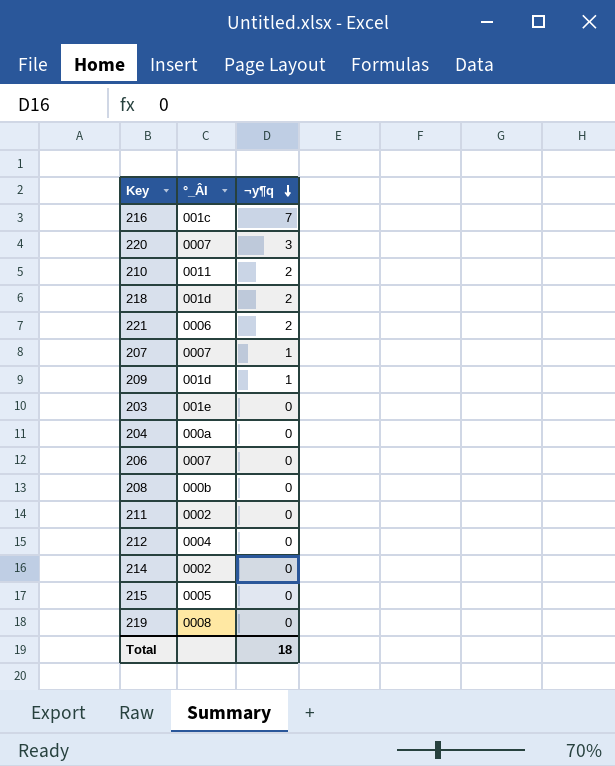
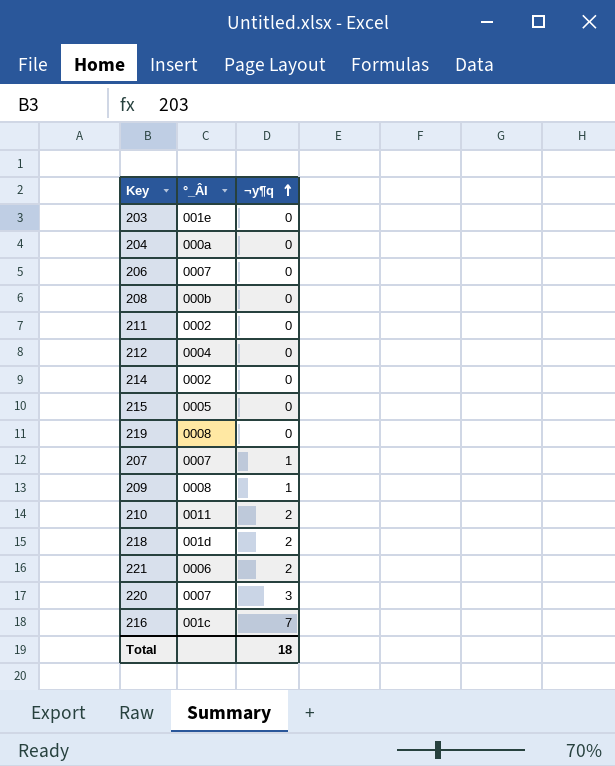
row order: ¬y¶q descending -> ¬y¶q ascending
209 | °_ÂI: 001d -> 0008

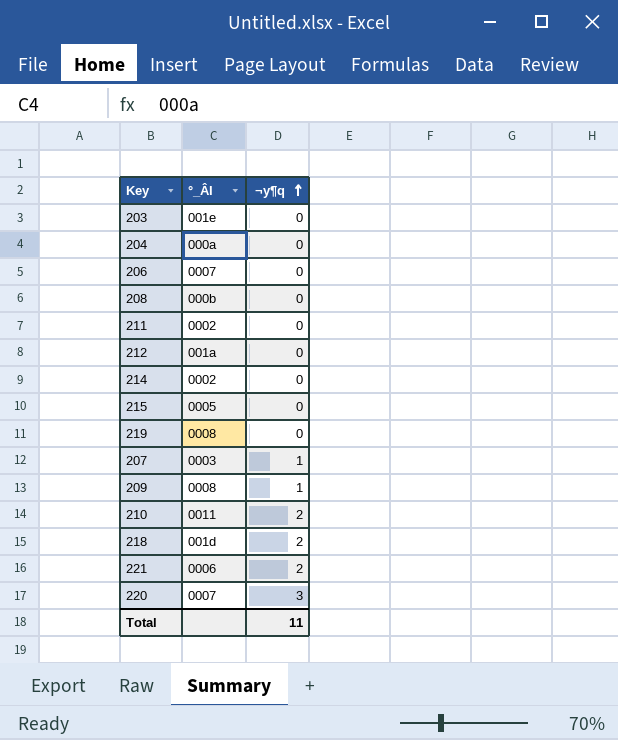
row 216: 001c | 7 -> none
212 | °_ÂI: 0004 -> 001a
207 | °_ÂI: 0007 -> 0003
Total | ¬y¶q: 18 -> 11

